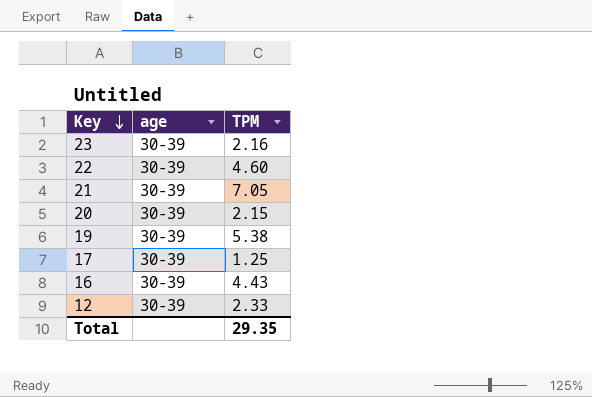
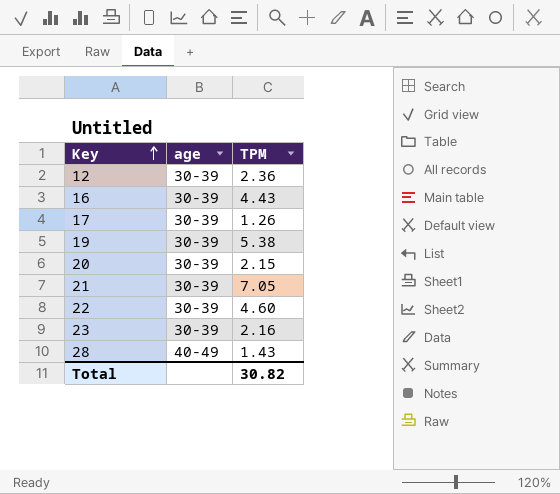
row order: Key descending -> Key ascending
12 | TPM: 2.33 -> 2.36
17 | TPM: 1.25 -> 1.26
row 28: none -> 40-49 | 1.43
Total | TPM: 29.35 -> 30.82

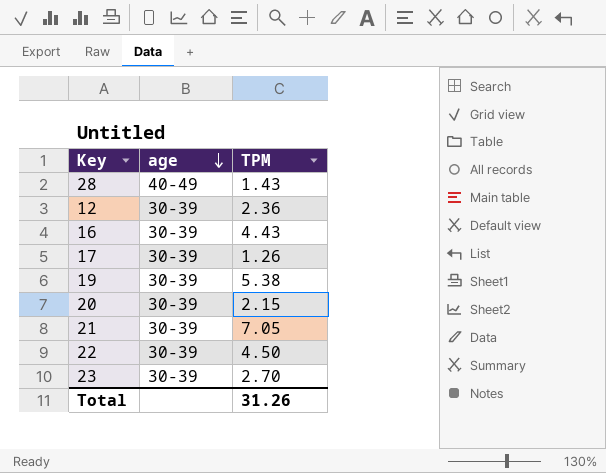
row order: Key ascending -> age descending
22 | TPM: 4.60 -> 4.50
23 | TPM: 2.16 -> 2.70
Total | TPM: 30.82 -> 31.26

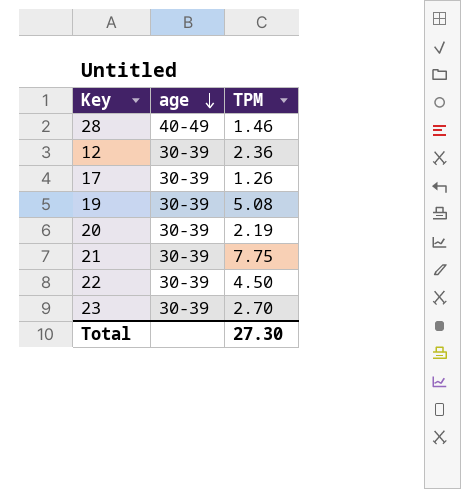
row 16: 30-39 | 4.43 -> none
28 | TPM: 1.43 -> 1.46
19 | TPM: 5.38 -> 5.08
20 | TPM: 2.15 -> 2.19
21 | TPM: 7.05 -> 7.75
Total | TPM: 31.26 -> 27.30

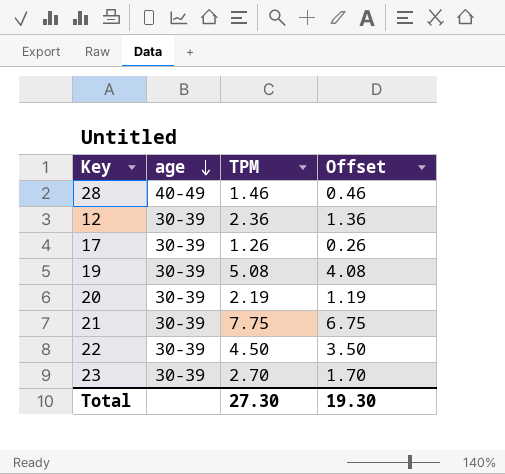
column Offset | formula: none -> [TPM] - 1

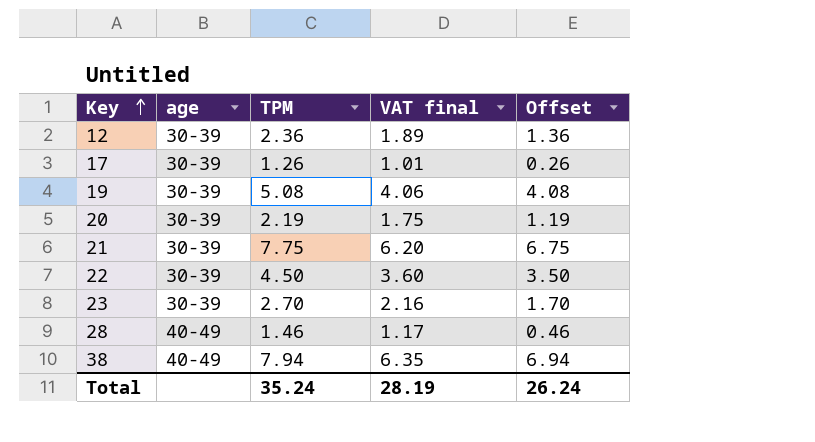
row order: age descending -> Key ascending
column VAT final | formula: none -> [TPM] * 0.8
row 38: none -> 40-49 | 7.94 | 6.35 | 6.94
Total | TPM: 27.30 -> 35.24
Total | Offset: 19.30 -> 26.24

